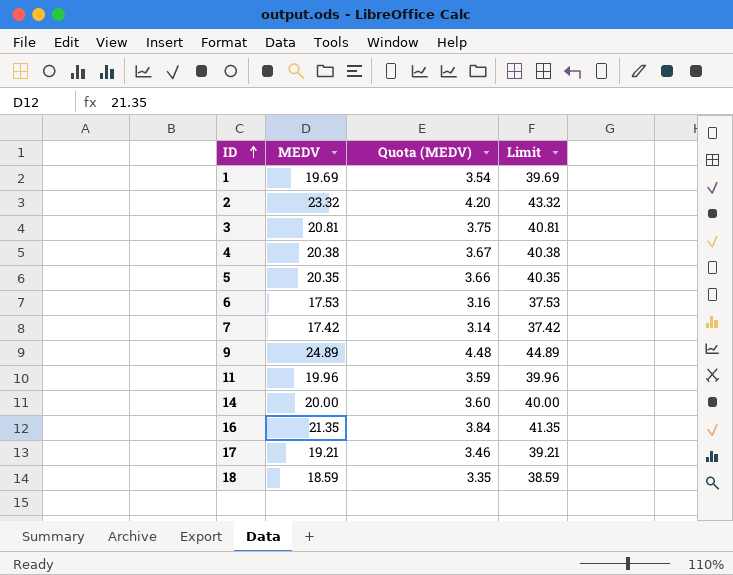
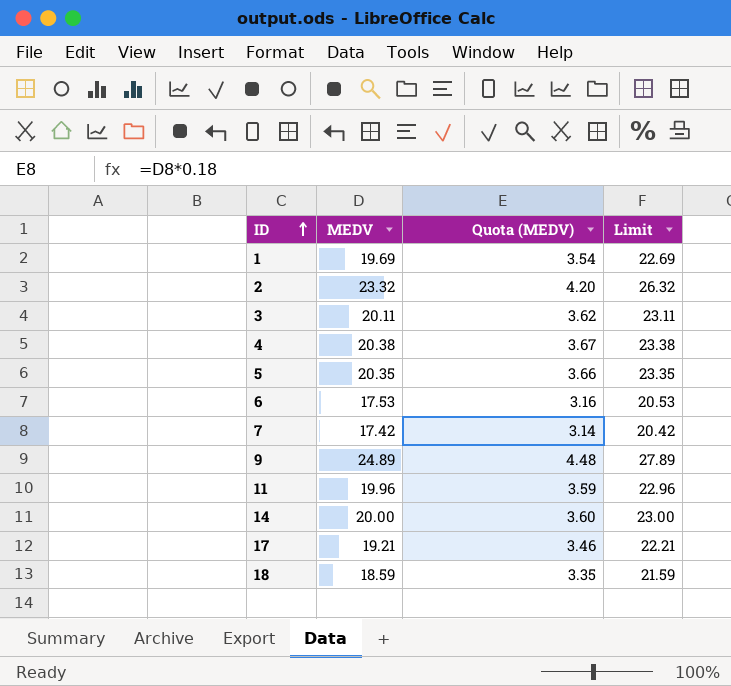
column Limit | formula: [MEDV] + 20 -> [MEDV] + 3
row 16: 21.35 | 3.84 | 41.35 -> none
3 | MEDV: 20.81 -> 20.11
3 | Quota (MEDV): 3.75 -> 3.62

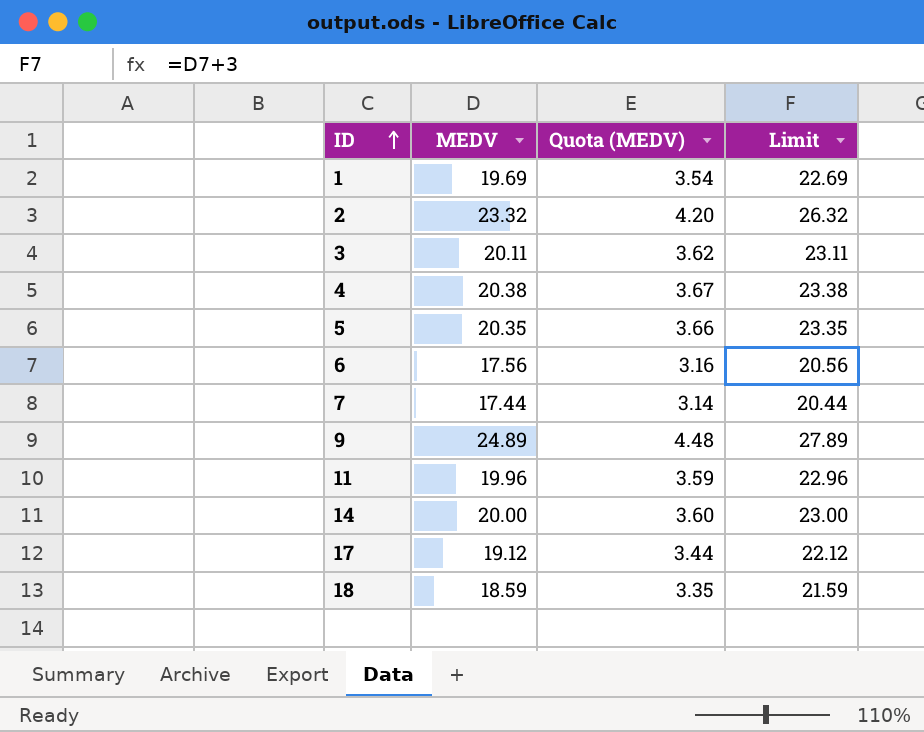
6 | MEDV: 17.53 -> 17.56
6 | Limit: 20.53 -> 20.56
7 | MEDV: 17.42 -> 17.44
7 | Limit: 20.42 -> 20.44
17 | MEDV: 19.21 -> 19.12
17 | Quota (MEDV): 3.46 -> 3.44
17 | Limit: 22.21 -> 22.12

